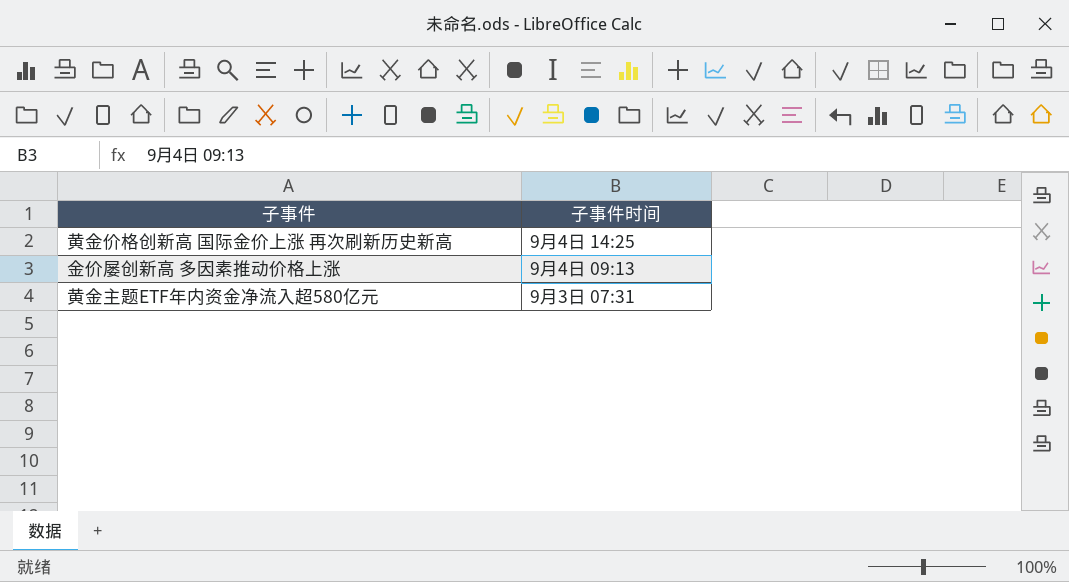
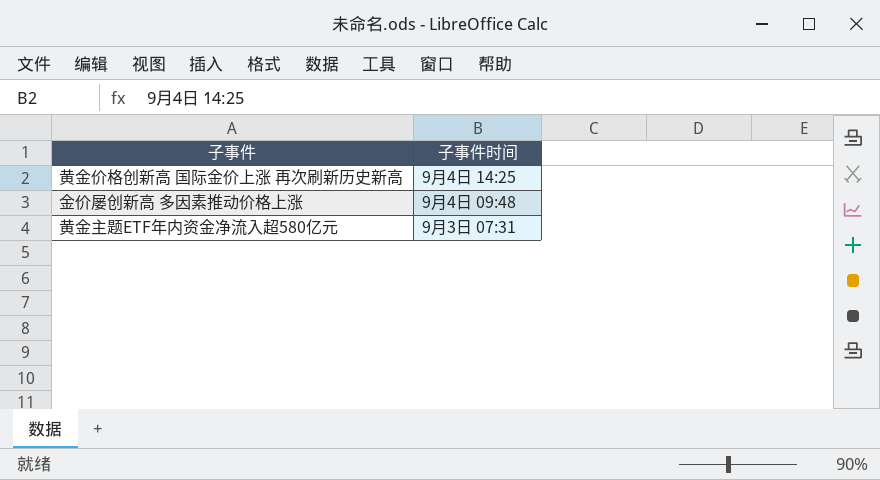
金价屡创新高 多因素推动价格上涨 | 子事件时间: 9月4日 09:13 -> 9月4日 09:48

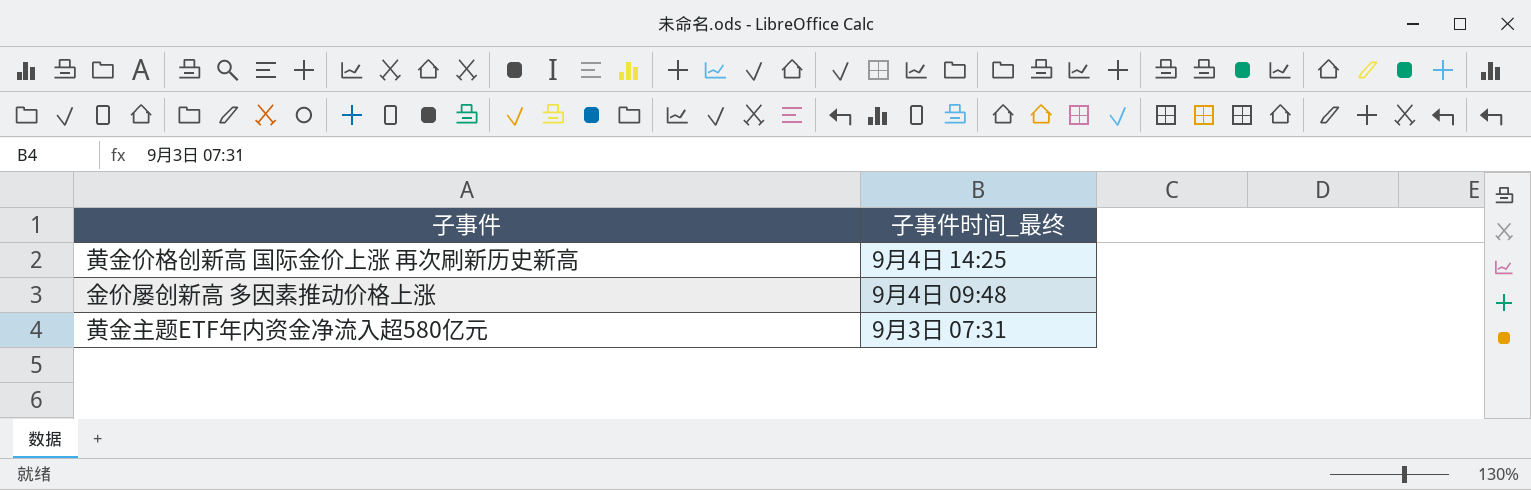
column name: 子事件时间 -> 子事件时间_最终

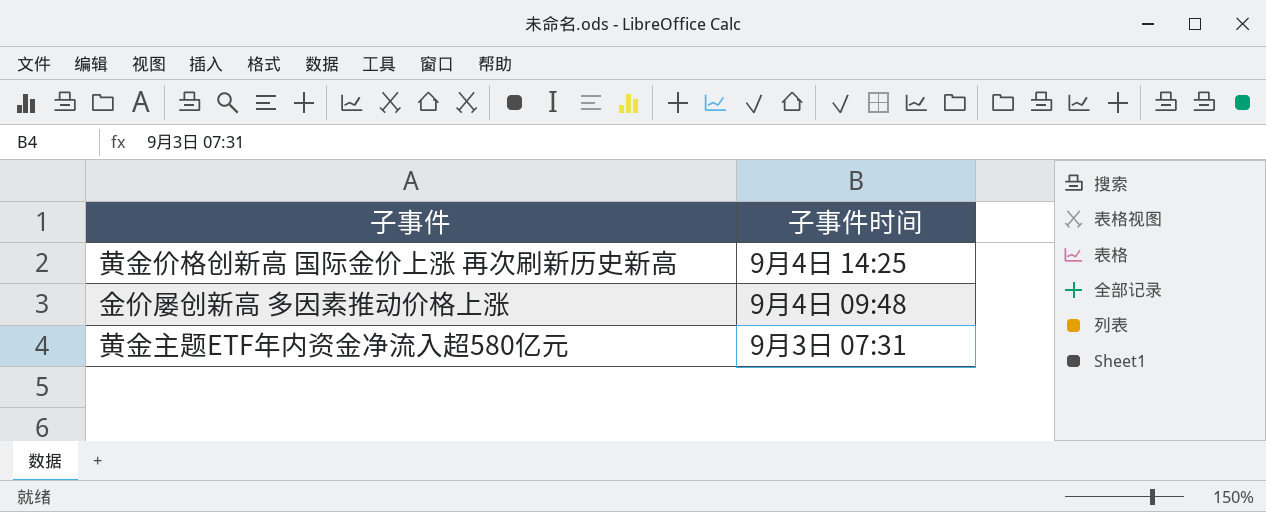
column name: 子事件时间_最终 -> 子事件时间

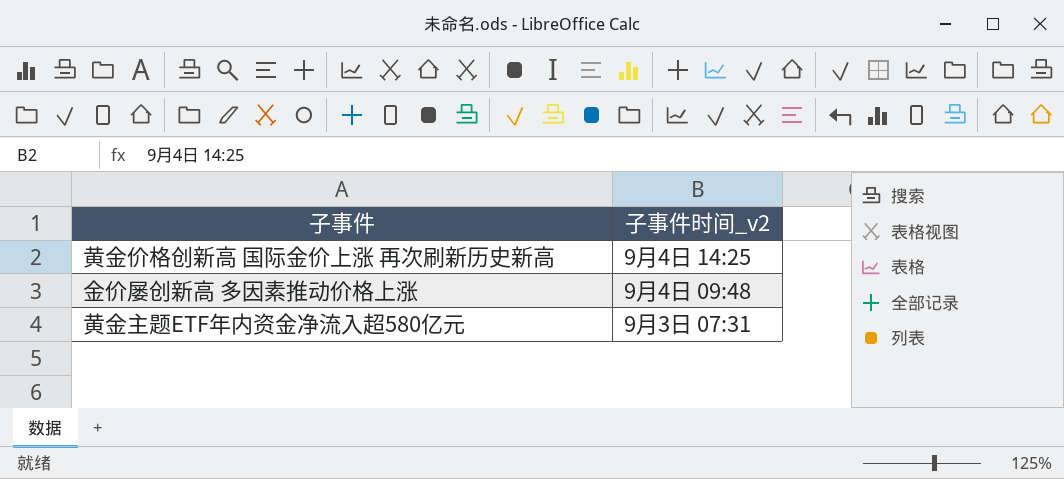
column name: 子事件时间 -> 子事件时间_v2

